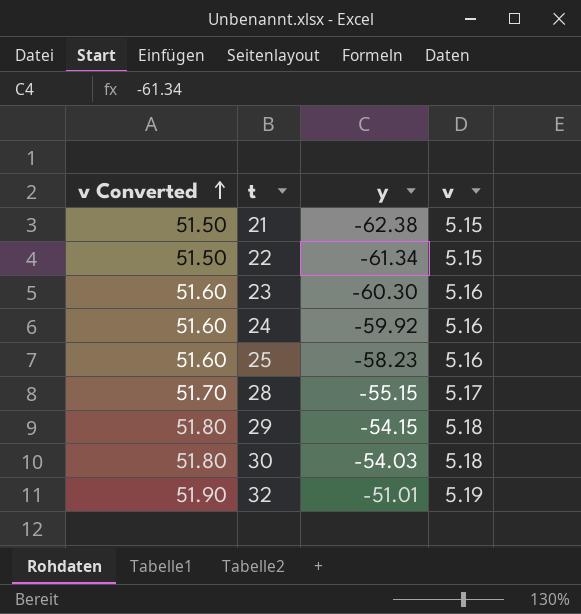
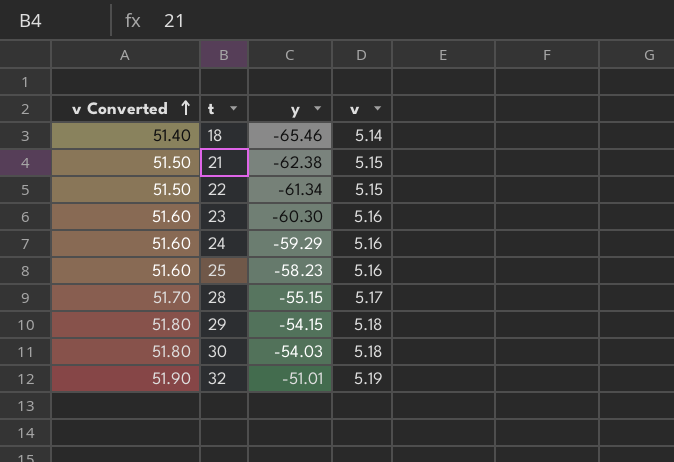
row 18: none -> 51.40 | -65.46 | 5.14
24 | y: -59.92 -> -59.29

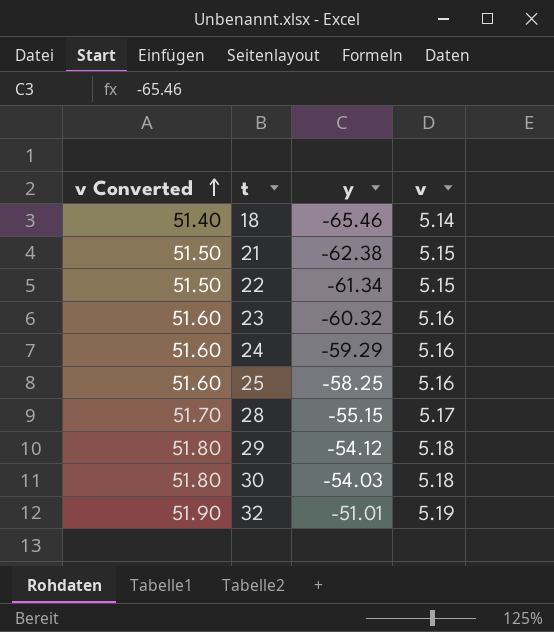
23 | y: -60.30 -> -60.32
25 | y: -58.23 -> -58.25
29 | y: -54.15 -> -54.12

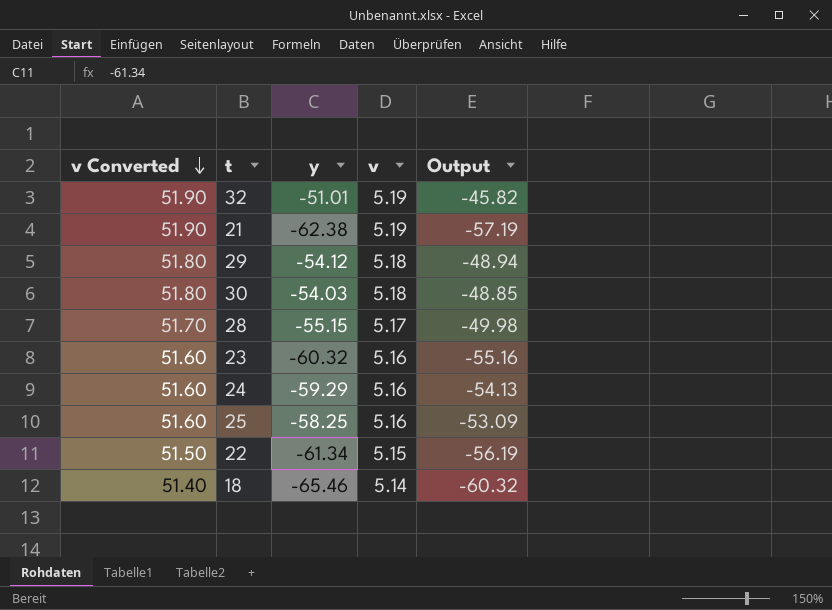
row order: v Converted ascending -> v Converted descending
column Output | formula: none -> [y] + [v]
21 | v Converted: 51.50 -> 51.90
21 | v: 5.15 -> 5.19

